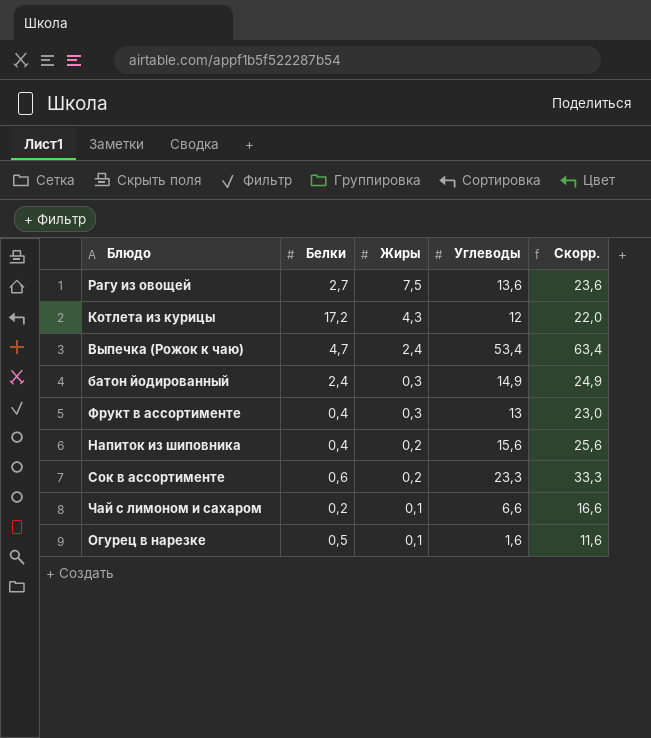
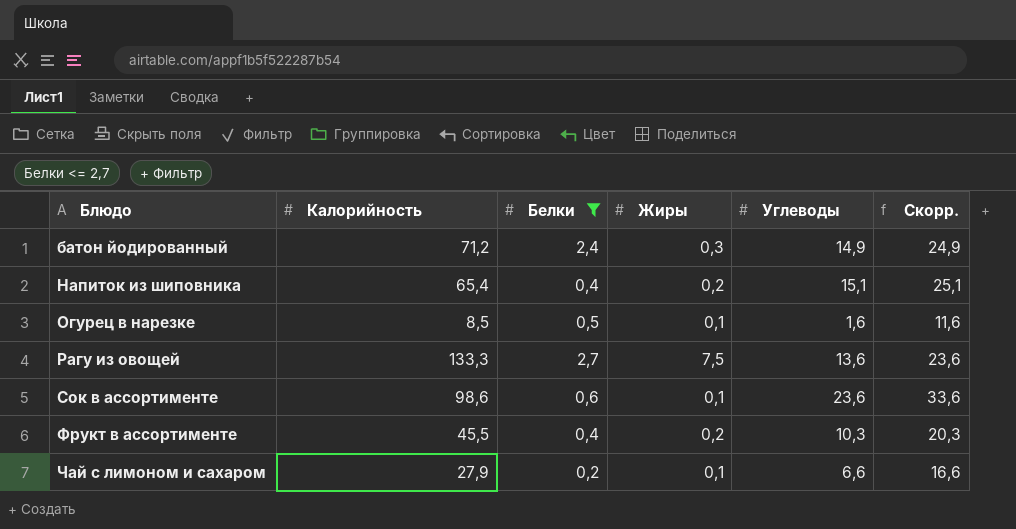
filter: none -> Белки <= 2,7
row order: Жиры descending -> Блюдо ascending
column Калорийность | position: none -> 2
Напиток из шиповника | Углеводы: 15,6 -> 15,1
Напиток из шиповника | Скорр.: 25,6 -> 25,1
Сок в ассортименте | Жиры: 0,2 -> 0,1
Сок в ассортименте | Углеводы: 23,3 -> 23,6
Сок в ассортименте | Скорр.: 33,3 -> 33,6
Фрукт в ассортименте | Жиры: 0,3 -> 0,2
Фрукт в ассортименте | Углеводы: 13 -> 10,3
Фрукт в ассортименте | Скорр.: 23,0 -> 20,3

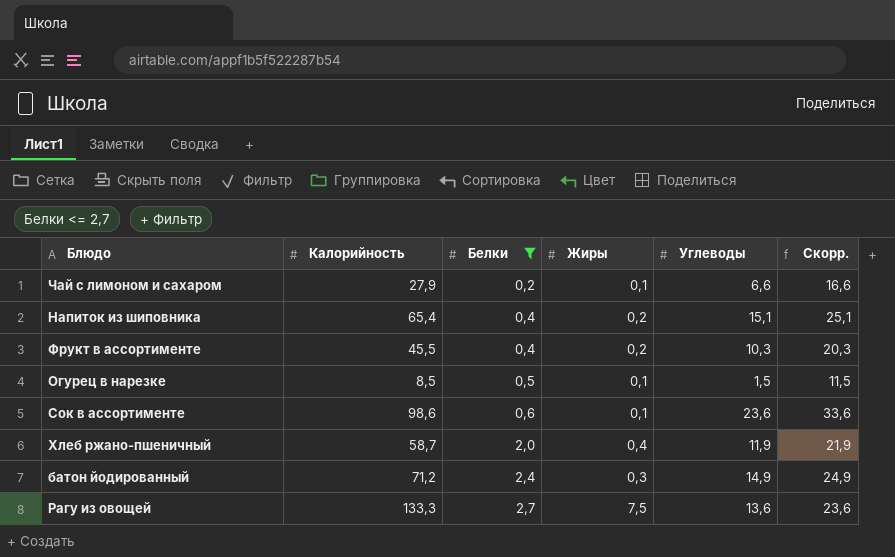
row order: Блюдо ascending -> Белки ascending
Огурец в нарезке | Углеводы: 1,6 -> 1,5
Огурец в нарезке | Скорр.: 11,6 -> 11,5
row Хлеб ржано-пшеничный: none -> 58,7 | 2,0 | 0,4 | 11,9 | 21,9

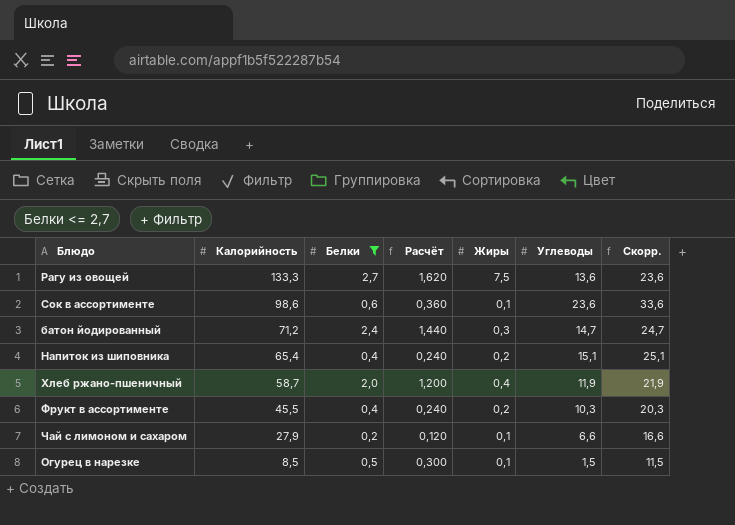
row order: Белки ascending -> Калорийность descending
column Расчёт | formula: none -> [Белки] * 0,6
батон йодированный | Углеводы: 14,9 -> 14,7
батон йодированный | Скорр.: 24,9 -> 24,7

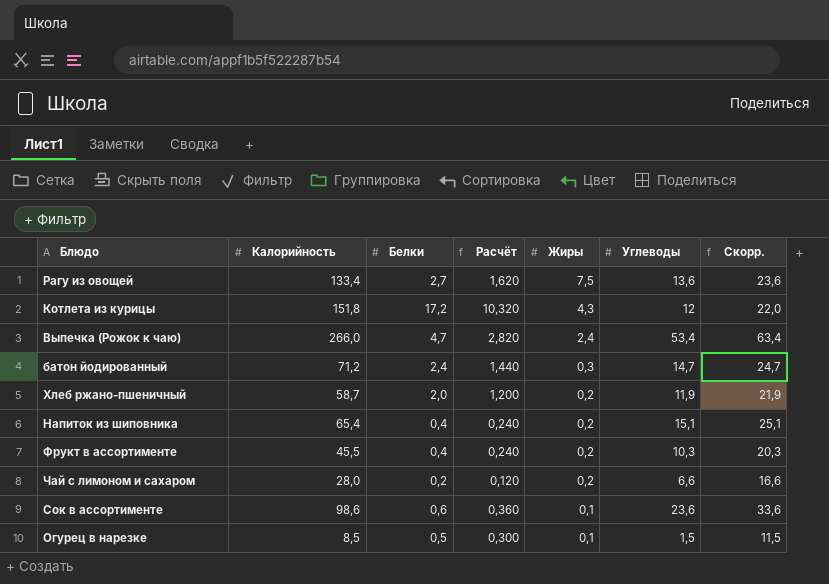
filter: Белки <= 2,7 -> none
row order: Калорийность descending -> Жиры descending
Рагу из овощей | Калорийность: 133,3 -> 133,4
Хлеб ржано-пшеничный | Жиры: 0,4 -> 0,2
Чай с лимоном и сахаром | Калорийность: 27,9 -> 28,0
Чай с лимоном и сахаром | Жиры: 0,1 -> 0,2

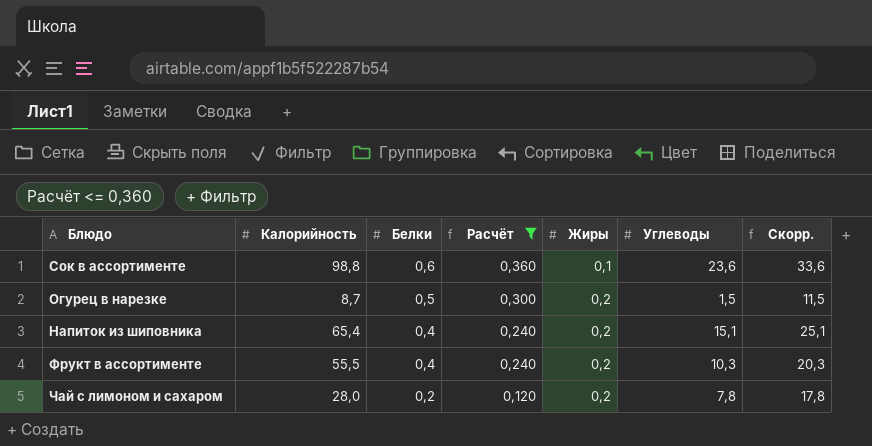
filter: none -> Расчёт <= 0,360
row order: Жиры descending -> Белки descending
Сок в ассортименте | Калорийность: 98,6 -> 98,8
Огурец в нарезке | Калорийность: 8,5 -> 8,7
Огурец в нарезке | Жиры: 0,1 -> 0,2
Фрукт в ассортименте | Калорийность: 45,5 -> 55,5
Чай с лимоном и сахаром | Углеводы: 6,6 -> 7,8
Чай с лимоном и сахаром | Скорр.: 16,6 -> 17,8

